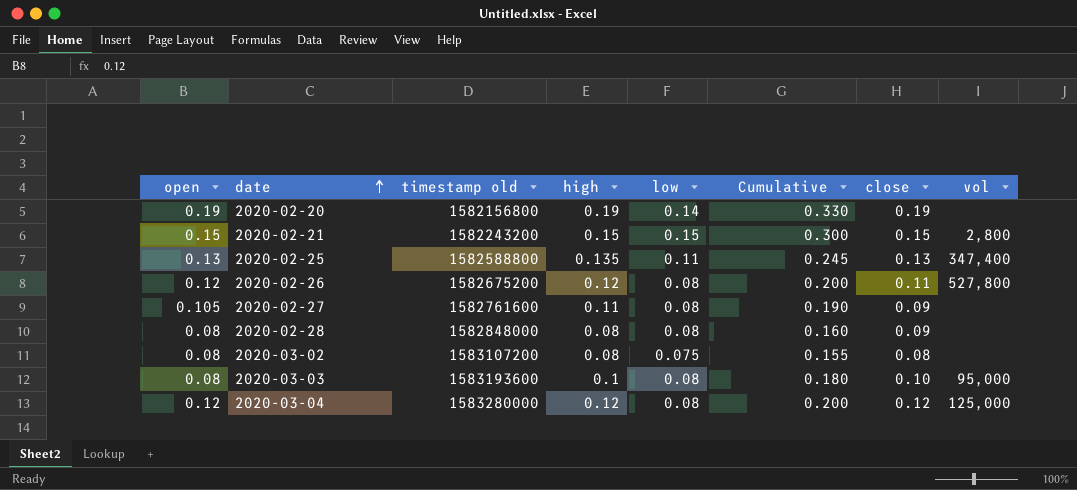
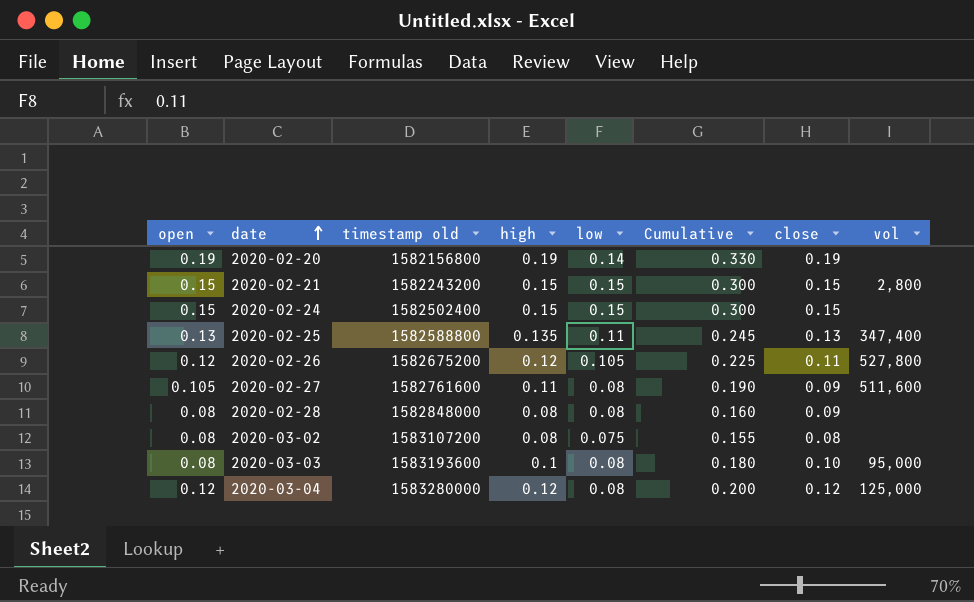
row 2020-02-24: none -> 0.15 | 1582502400 | 0.15 | 0.15 | 0.300 | 0.15 | none
2020-02-26 | low: 0.08 -> 0.105
2020-02-26 | Cumulative: 0.200 -> 0.225
2020-02-27 | vol: none -> 511,600

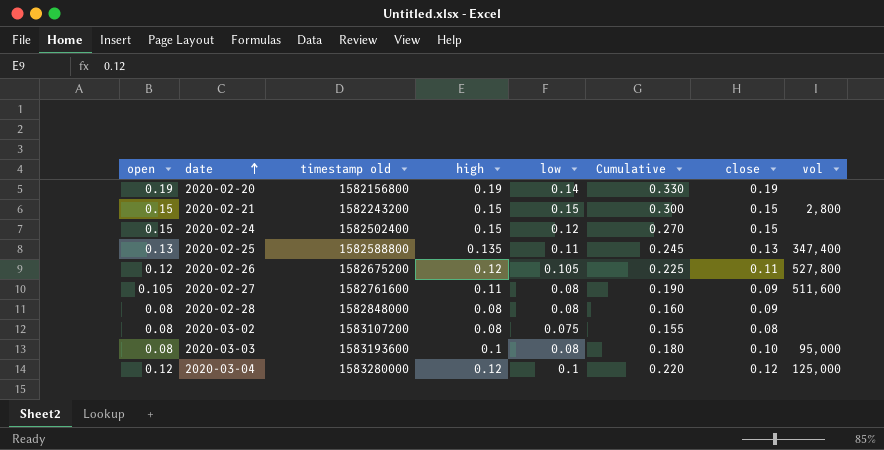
2020-02-24 | low: 0.15 -> 0.12
2020-02-24 | Cumulative: 0.300 -> 0.270
2020-03-04 | low: 0.08 -> 0.1
2020-03-04 | Cumulative: 0.200 -> 0.220

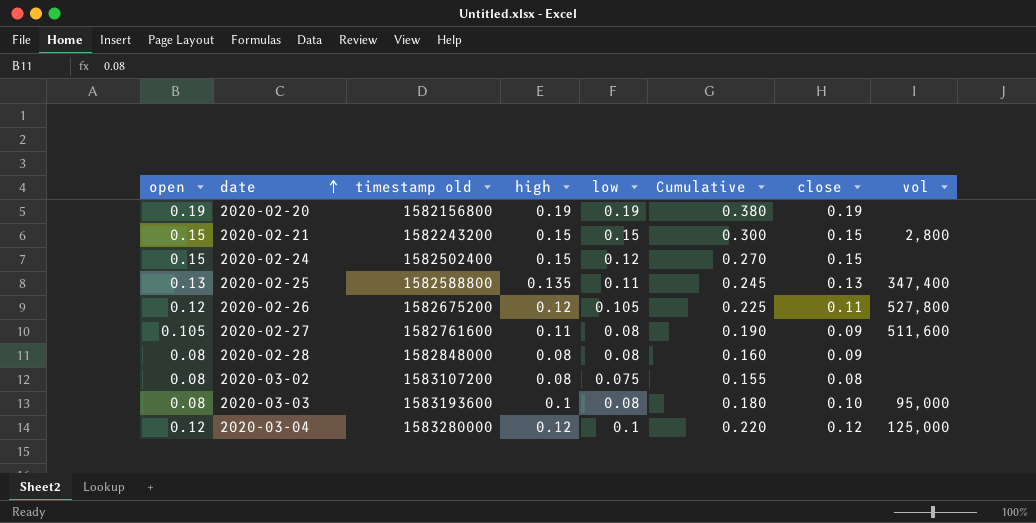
2020-02-20 | low: 0.14 -> 0.19
2020-02-20 | Cumulative: 0.330 -> 0.380

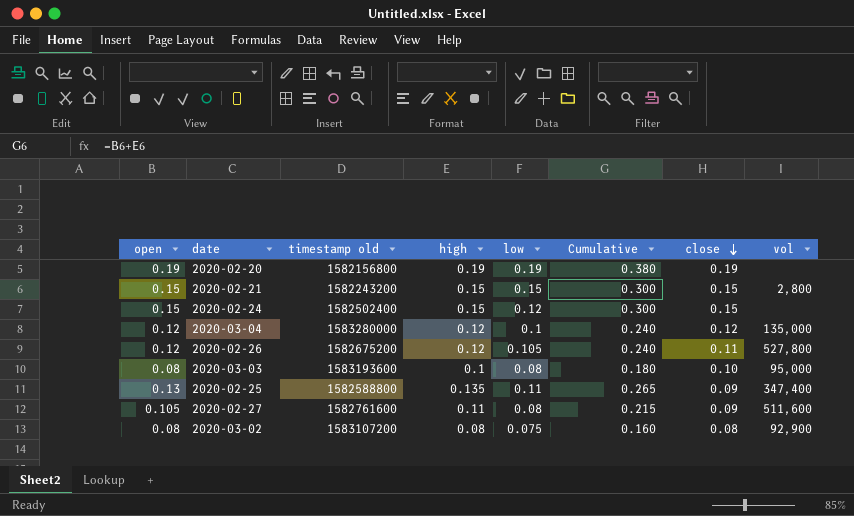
row order: date ascending -> close descending
column Cumulative | formula: [high] + [low] -> [open] + [high]
row 2020-02-28: 0.08 | 1582848000 | 0.08 | 0.08 | 0.160 | 0.09 | none -> none
2020-03-04 | vol: 125,000 -> 135,000
2020-02-25 | close: 0.13 -> 0.09
2020-03-02 | vol: none -> 92,900

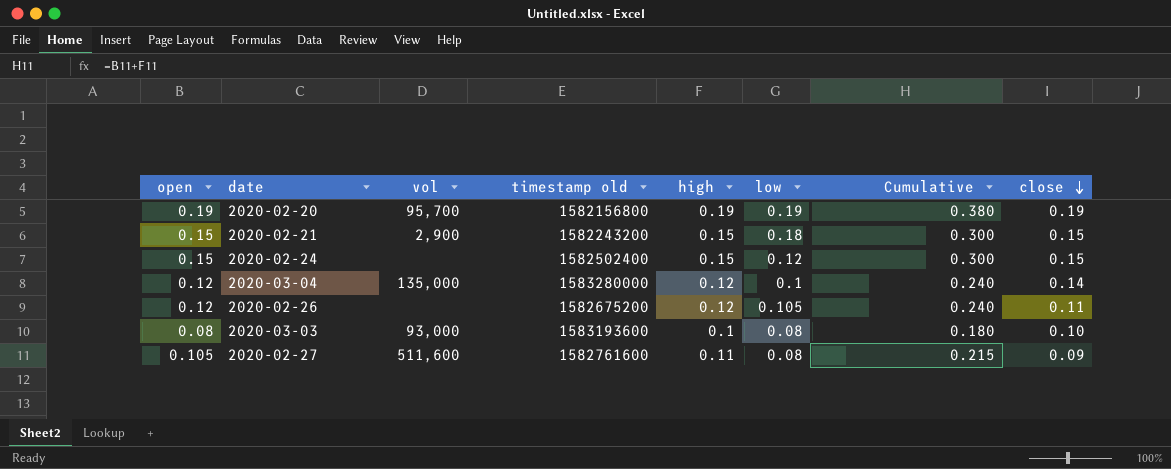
column vol | position: 8 -> 3
row 2020-02-25: 0.13 | 1582588800 | 0.135 | 0.11 | 0.265 | 0.09 | 347,400 -> none
row 2020-03-02: 0.08 | 1583107200 | 0.08 | 0.075 | 0.160 | 0.08 | 92,900 -> none
2020-02-20 | vol: none -> 95,700
2020-02-21 | vol: 2,800 -> 2,900
2020-02-21 | low: 0.15 -> 0.18
2020-03-04 | close: 0.12 -> 0.14
2020-02-26 | vol: 527,800 -> none
2020-03-03 | vol: 95,000 -> 93,000

